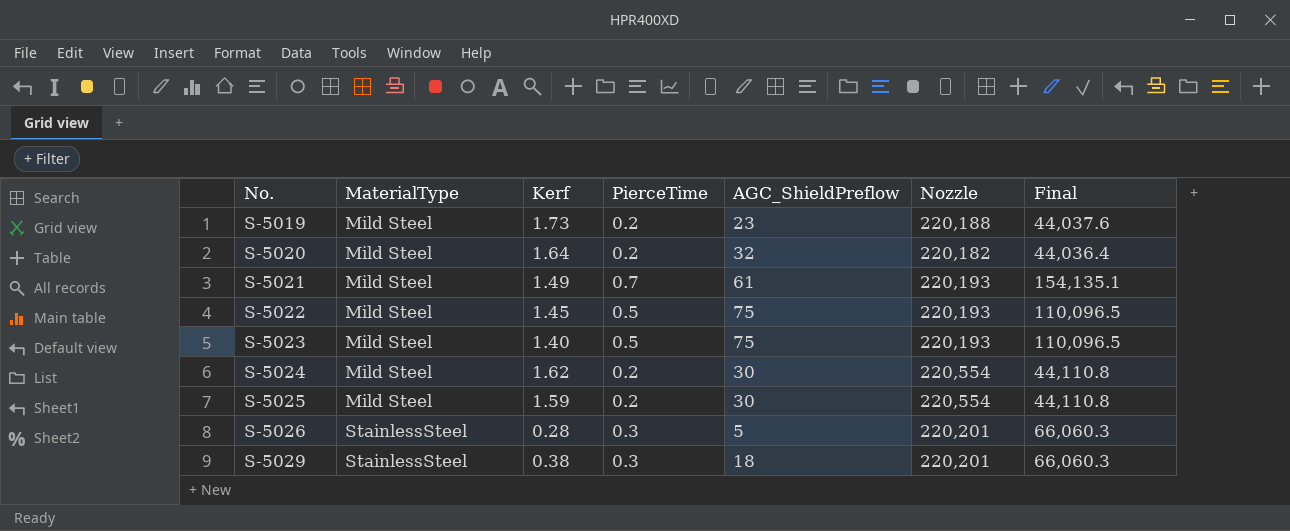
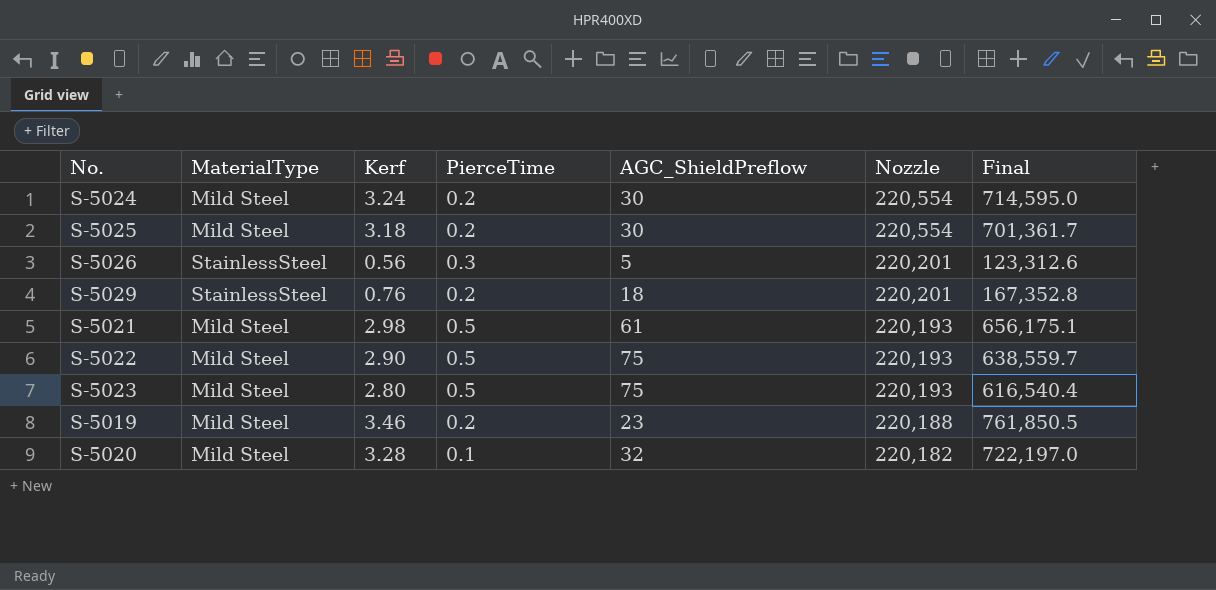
row order: No. ascending -> Nozzle descending
column Final | formula: [PierceTime] * [Nozzle] -> [Kerf] * [Nozzle]
S-5024 | Kerf: 1.62 -> 3.24
S-5025 | Kerf: 1.59 -> 3.18
S-5026 | Kerf: 0.28 -> 0.56
S-5029 | Kerf: 0.38 -> 0.76
S-5029 | PierceTime: 0.3 -> 0.2
S-5021 | Kerf: 1.49 -> 2.98
S-5021 | PierceTime: 0.7 -> 0.5
S-5022 | Kerf: 1.45 -> 2.90
S-5023 | Kerf: 1.40 -> 2.80
S-5019 | Kerf: 1.73 -> 3.46
S-5020 | Kerf: 1.64 -> 3.28
S-5020 | PierceTime: 0.2 -> 0.1

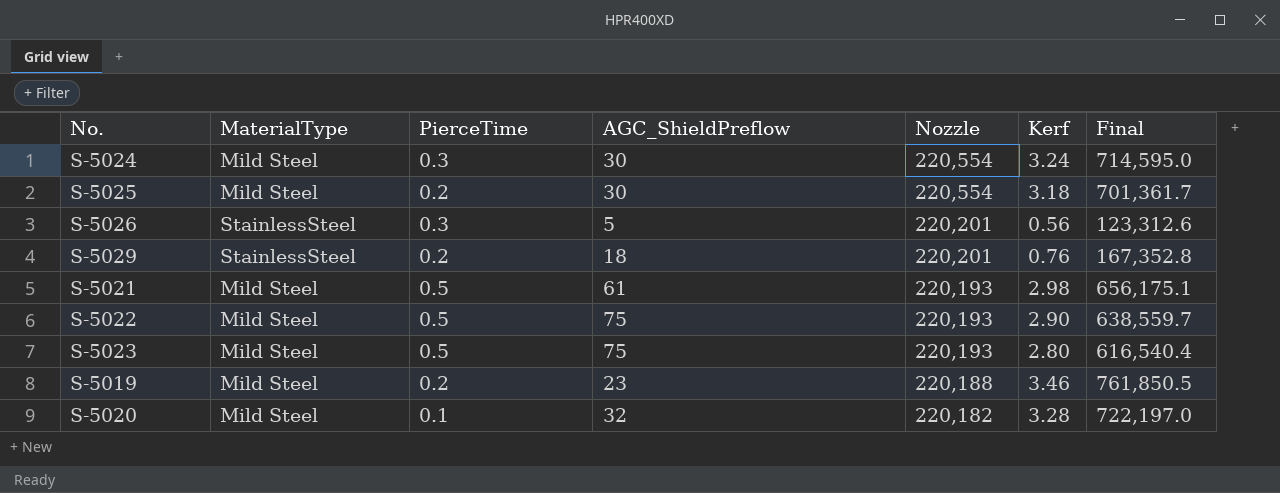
column Kerf | position: 3 -> 6
S-5024 | PierceTime: 0.2 -> 0.3

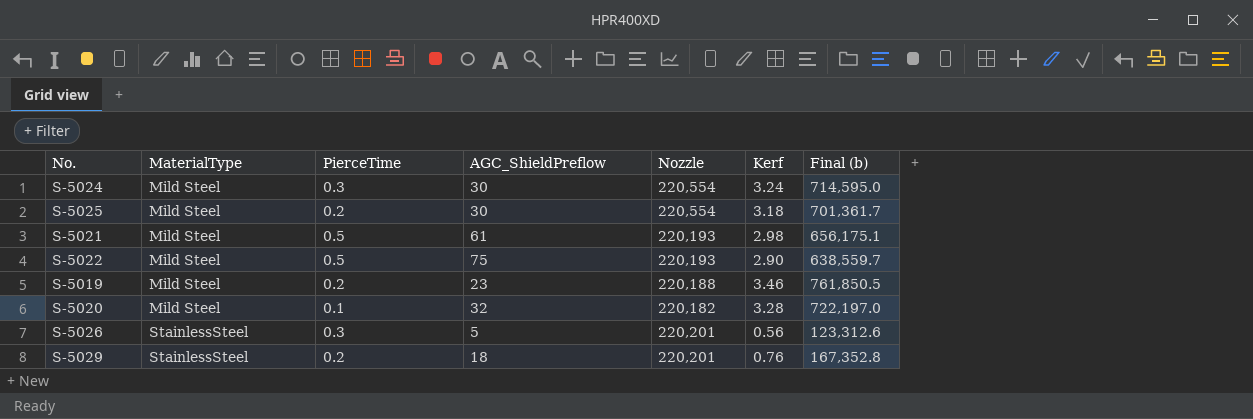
row order: Nozzle descending -> MaterialType ascending
column name: Final -> Final (b)
row S-5023: Mild Steel | 0.5 | 75 | 220,193 | 2.80 | 616,540.4 -> none

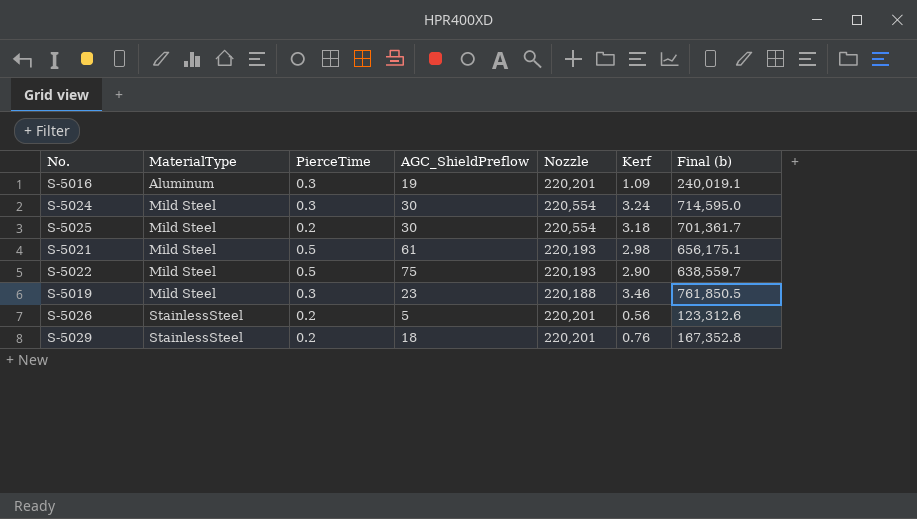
row S-5020: Mild Steel | 0.1 | 32 | 220,182 | 3.28 | 722,197.0 -> none
row S-5016: none -> Aluminum | 0.3 | 19 | 220,201 | 1.09 | 240,019.1
S-5019 | PierceTime: 0.2 -> 0.3
S-5026 | PierceTime: 0.3 -> 0.2

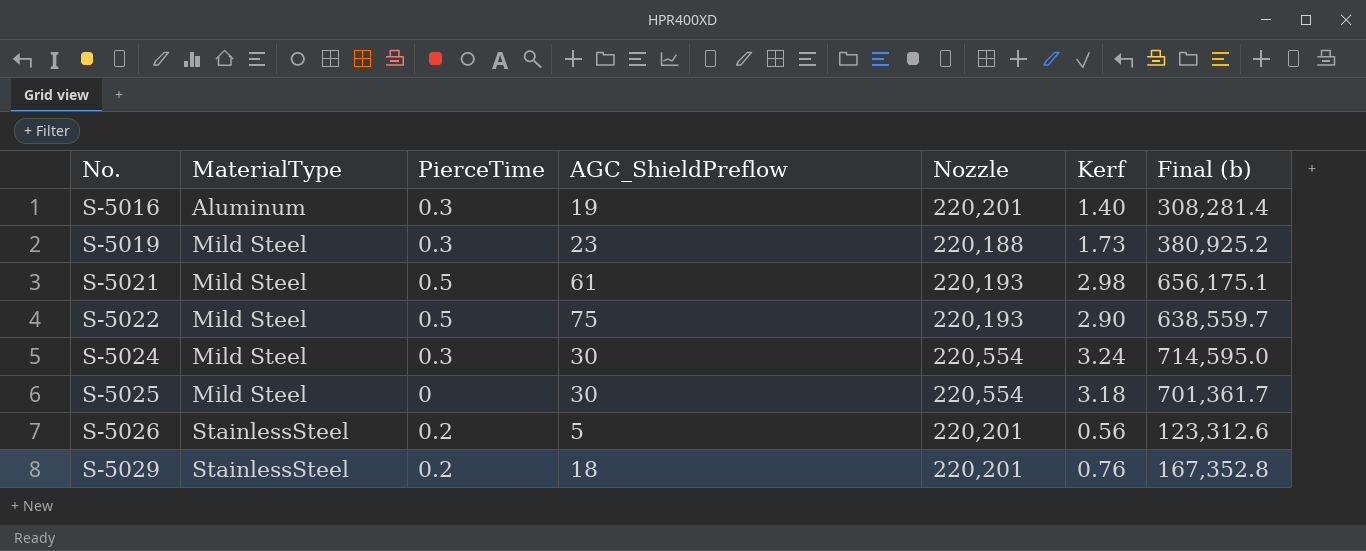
row order: MaterialType ascending -> No. ascending
S-5016 | Kerf: 1.09 -> 1.40
S-5016 | Final (b): 240,019.1 -> 308,281.4
S-5019 | Kerf: 3.46 -> 1.73
S-5019 | Final (b): 761,850.5 -> 380,925.2
S-5025 | PierceTime: 0.2 -> 0

